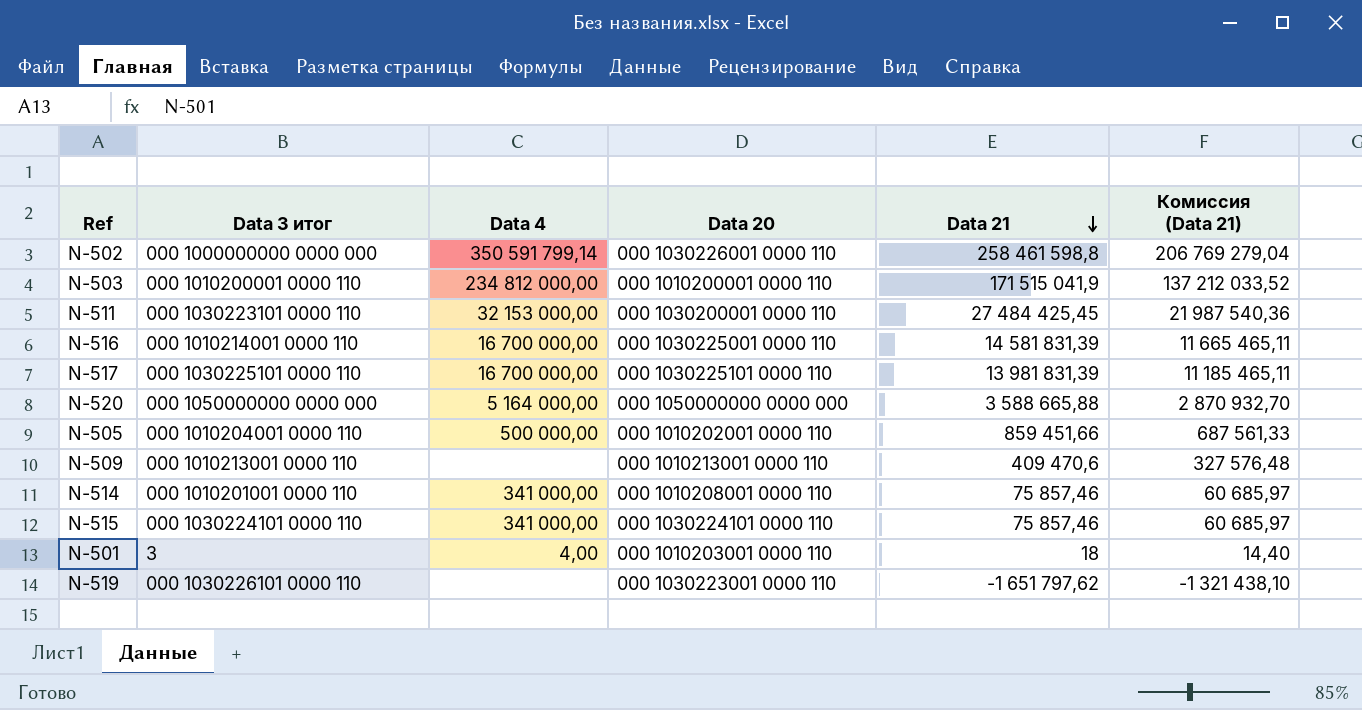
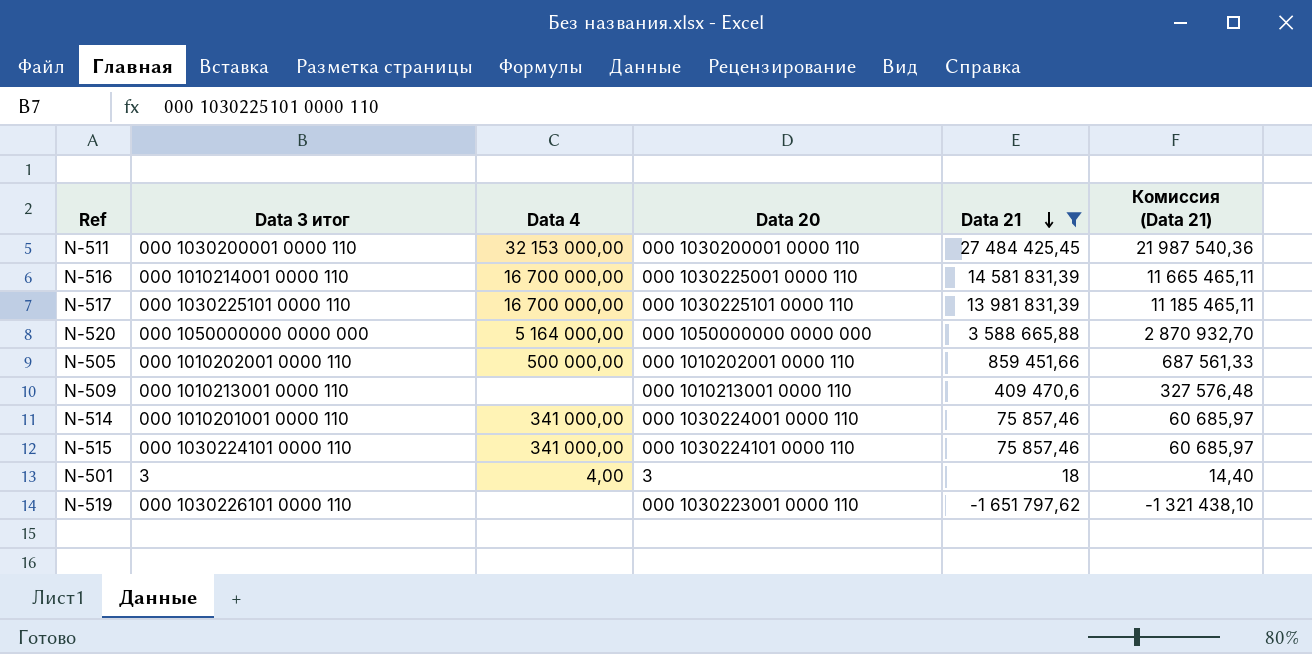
filter: none -> Data 21 <= 27 484 425,45
N-511 | Data 3 итог: 000 1030223101 0000 110 -> 000 1030200001 0000 110
N-505 | Data 3 итог: 000 1010204001 0000 110 -> 000 1010202001 0000 110
N-514 | Data 20: 000 1010208001 0000 110 -> 000 1030224001 0000 110
N-501 | Data 20: 000 1010203001 0000 110 -> 3

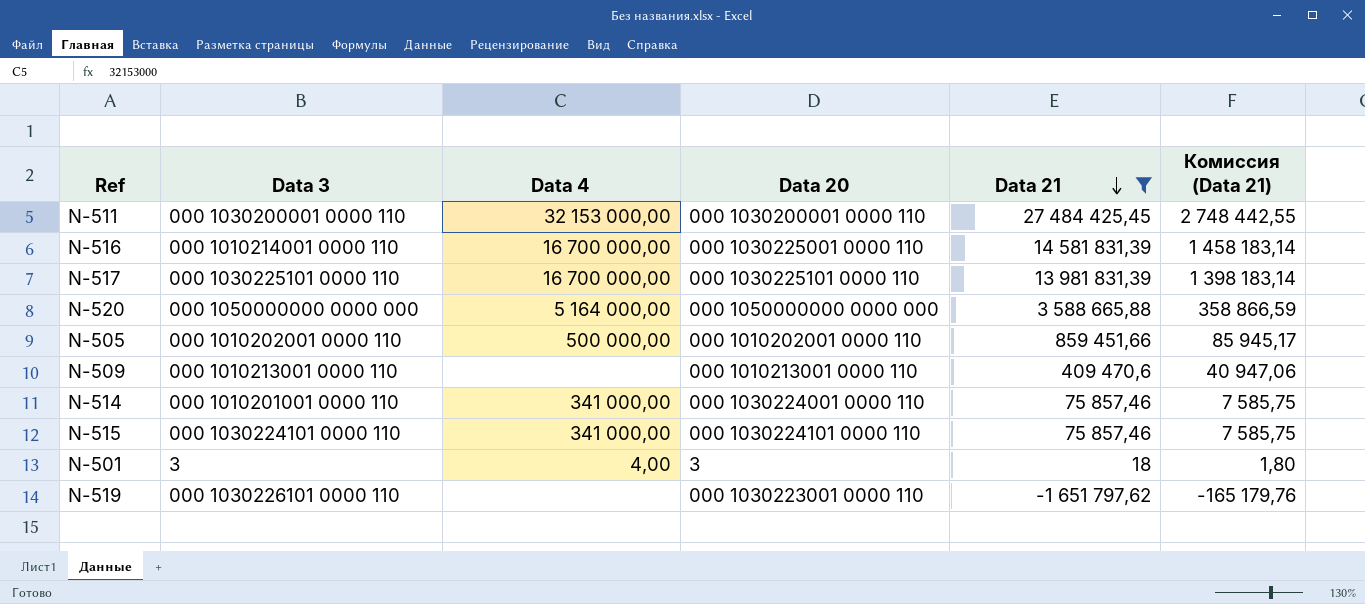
column name: Data 3 итог -> Data 3
column Комиссия (Data 21) | formula: [Data 21] * 0,8 -> [Data 21] * 0,1

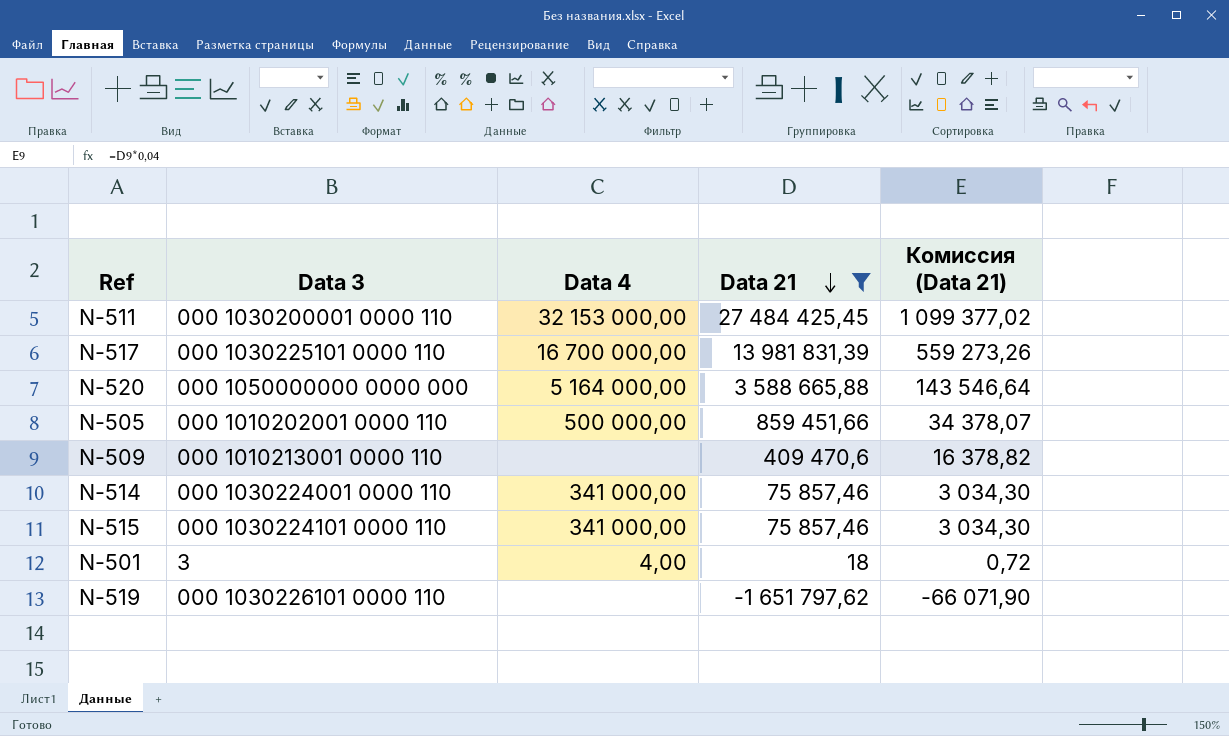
column Data 20 | position: 4 -> none
column Комиссия (Data 21) | formula: [Data 21] * 0,1 -> [Data 21] * 0,04
row N-516: 000 1010214001 0000 110 | 16 700 000,00 | 000 1030225001 0000 110 | 14 581 831,39 | 1 458 183,14 -> none
N-514 | Data 3: 000 1010201001 0000 110 -> 000 1030224001 0000 110

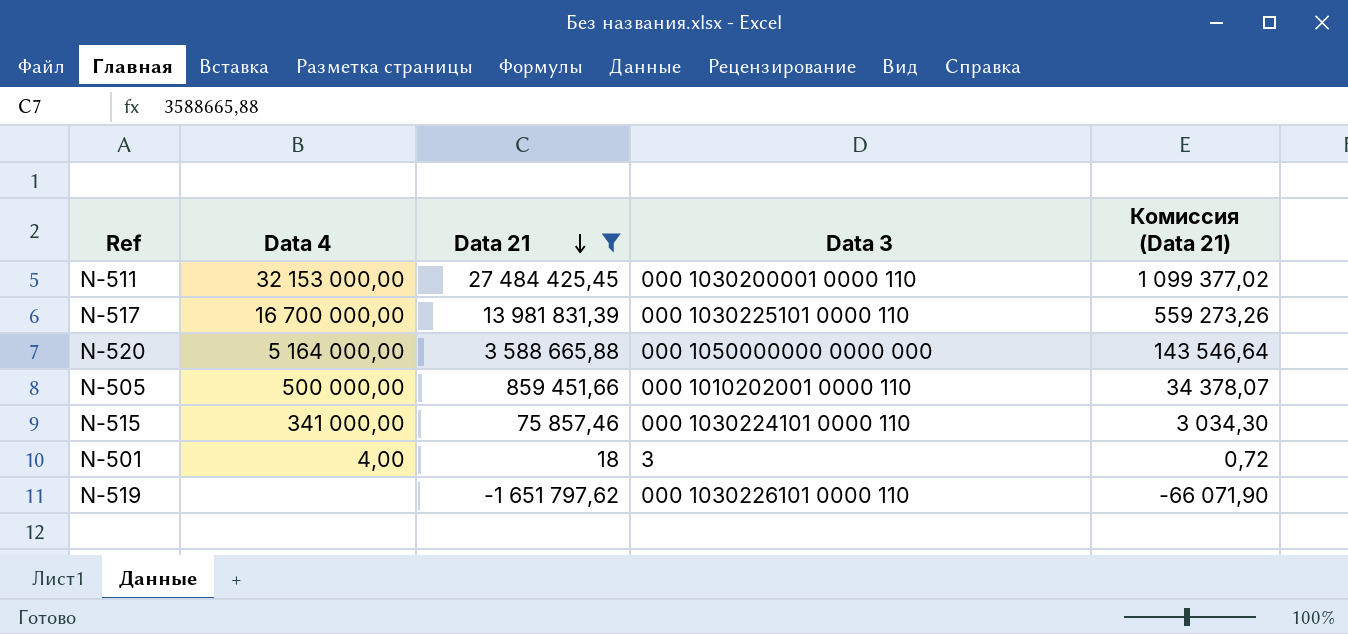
column Data 3 | position: 2 -> 4
row N-509: 000 1010213001 0000 110 | none | 409 470,6 | 16 378,82 -> none
row N-514: 000 1030224001 0000 110 | 341 000,00 | 75 857,46 | 3 034,30 -> none

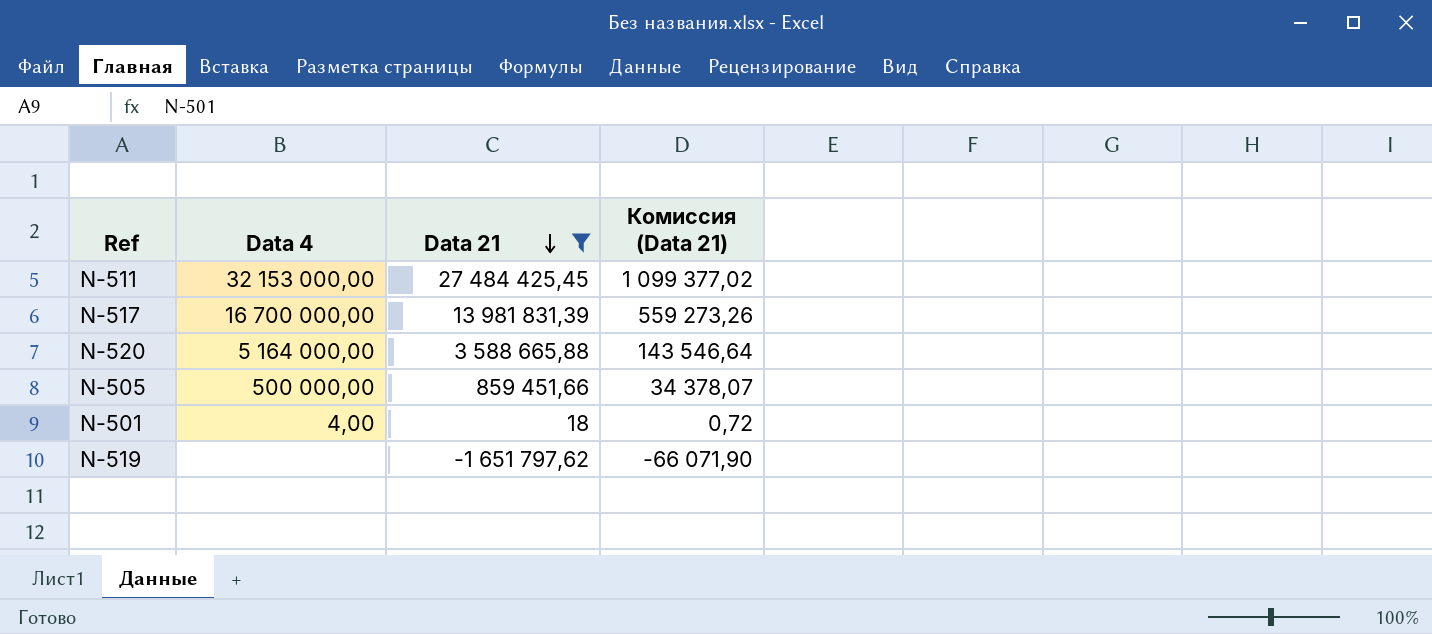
column Data 3 | position: 4 -> none
row N-515: 341 000,00 | 75 857,46 | 000 1030224101 0000 110 | 3 034,30 -> none

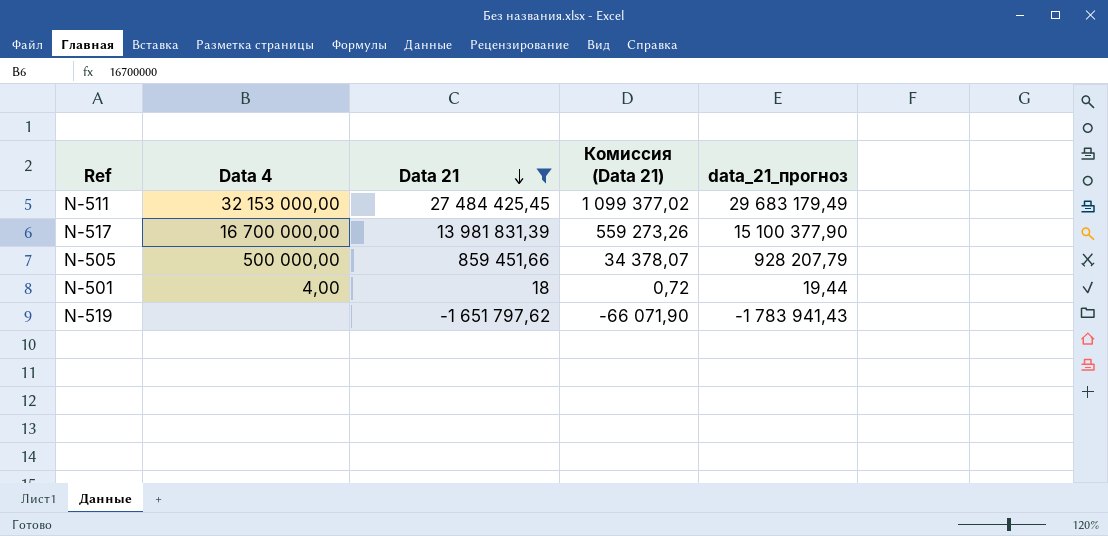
column data_21_прогноз | formula: none -> [Data 21] * 1,08
row N-520: 5 164 000,00 | 3 588 665,88 | 143 546,64 -> none

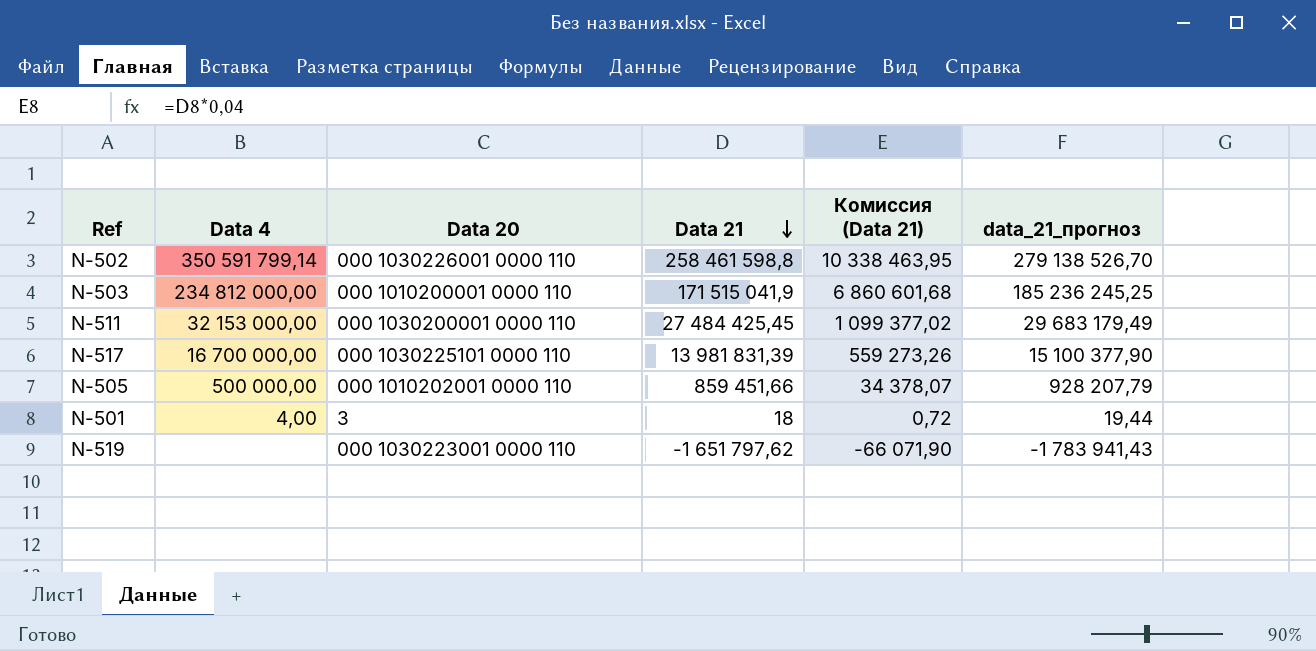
filter: Data 21 <= 27 484 425,45 -> none
column Data 20 | position: none -> 3

